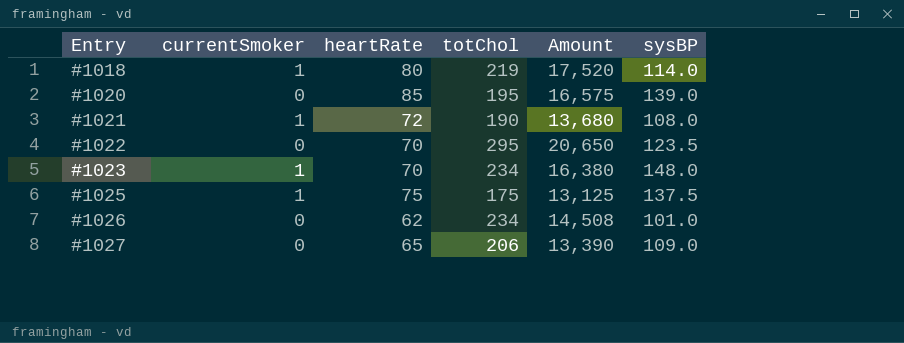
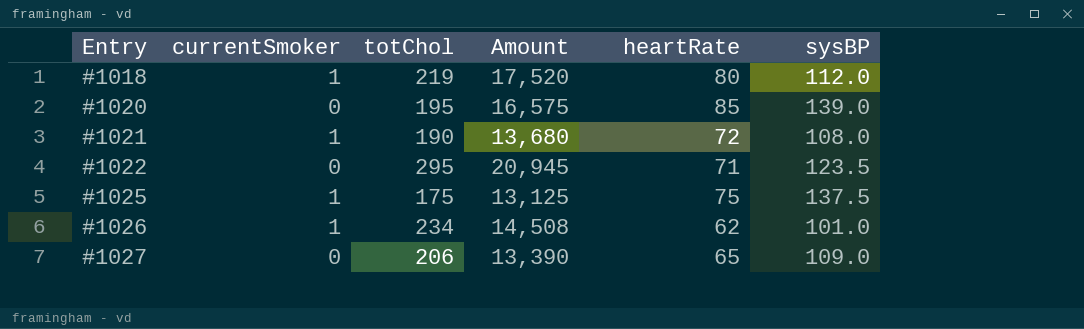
column heartRate | position: 3 -> 5
row #1023: 1 | 70 | 234 | 16,380 | 148.0 -> none
#1018 | sysBP: 114.0 -> 112.0
#1022 | Amount: 20,650 -> 20,945
#1022 | heartRate: 70 -> 71
#1026 | currentSmoker: 0 -> 1

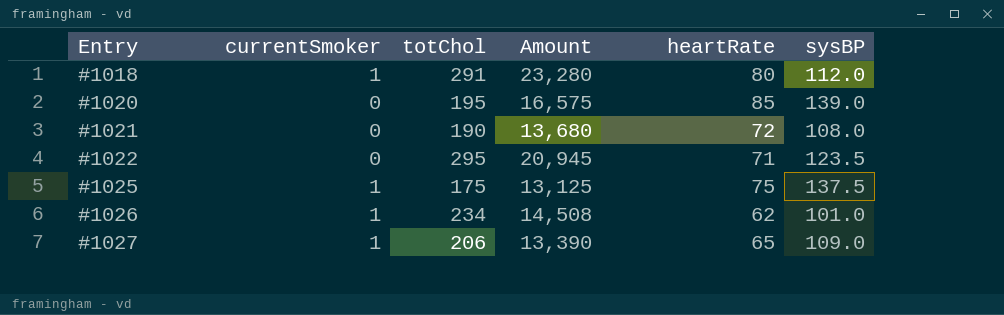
#1018 | totChol: 219 -> 291
#1018 | Amount: 17,520 -> 23,280
#1021 | currentSmoker: 1 -> 0
#1027 | currentSmoker: 0 -> 1

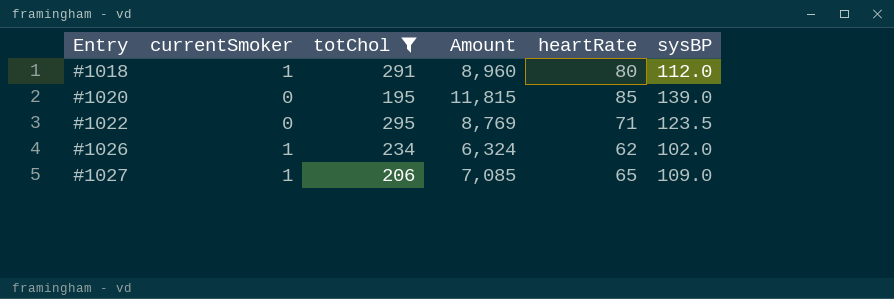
filter: none -> totChol >= 195
column Amount | formula: [totChol] * [heartRate] -> [heartRate] * [sysBP]
#1026 | sysBP: 101.0 -> 102.0

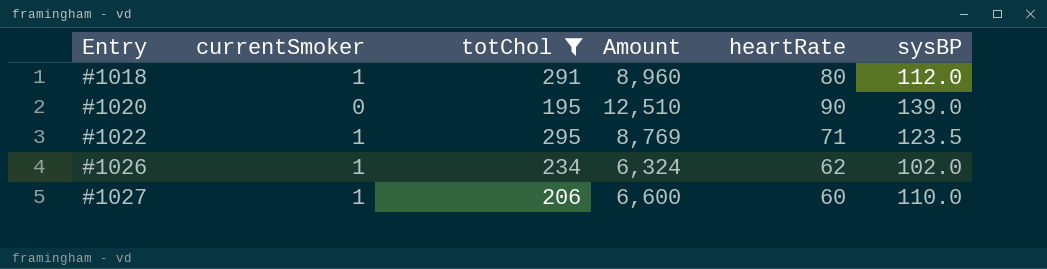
#1020 | Amount: 11,815 -> 12,510
#1020 | heartRate: 85 -> 90
#1022 | currentSmoker: 0 -> 1
#1027 | Amount: 7,085 -> 6,600
#1027 | heartRate: 65 -> 60
#1027 | sysBP: 109.0 -> 110.0

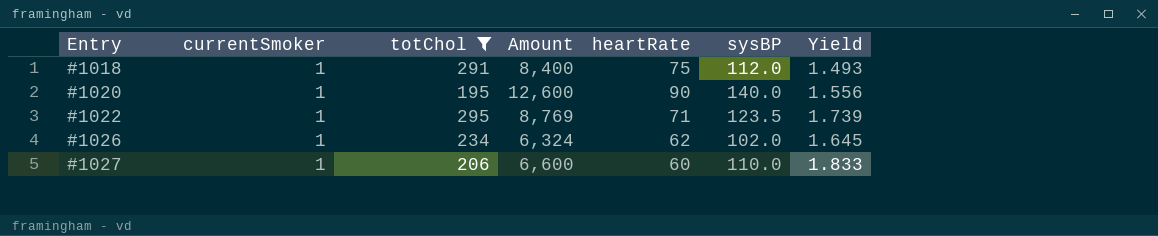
column Yield | formula: none -> [sysBP] / [heartRate]
#1018 | Amount: 8,960 -> 8,400
#1018 | heartRate: 80 -> 75
#1020 | currentSmoker: 0 -> 1
#1020 | Amount: 12,510 -> 12,600
#1020 | sysBP: 139.0 -> 140.0

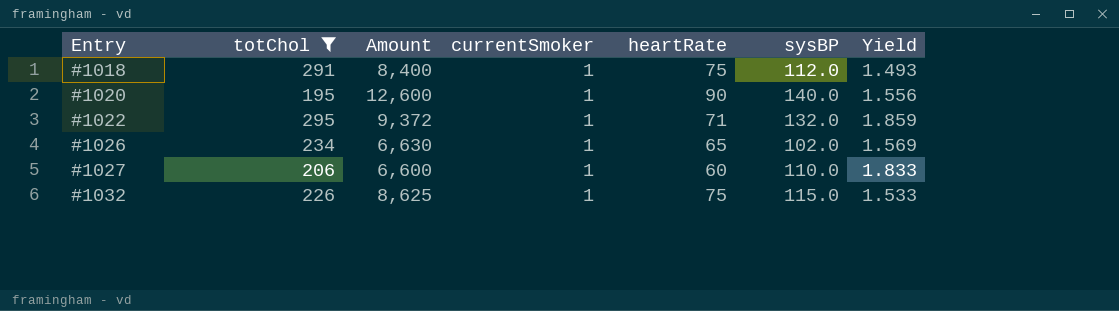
column currentSmoker | position: 2 -> 4
#1022 | Amount: 8,769 -> 9,372
#1022 | sysBP: 123.5 -> 132.0
#1022 | Yield: 1.739 -> 1.859
#1026 | Amount: 6,324 -> 6,630
#1026 | heartRate: 62 -> 65
#1026 | Yield: 1.645 -> 1.569
row #1032: none -> 226 | 8,625 | 1 | 75 | 115.0 | 1.533

